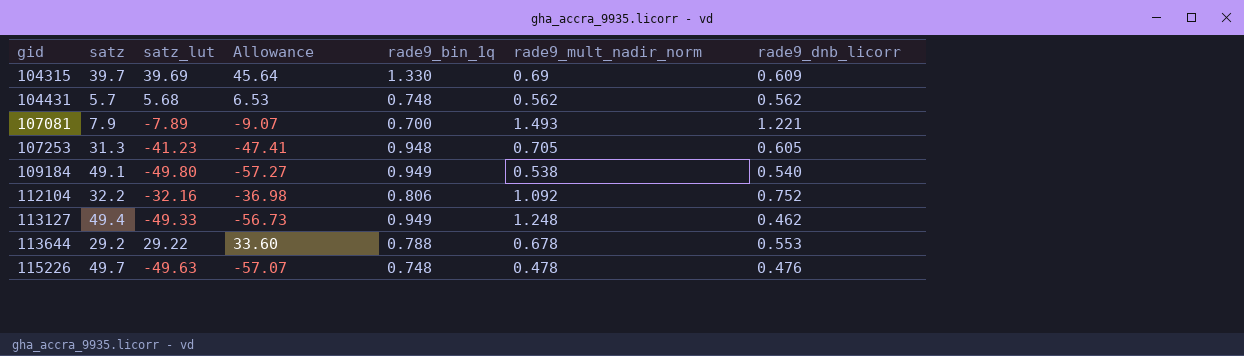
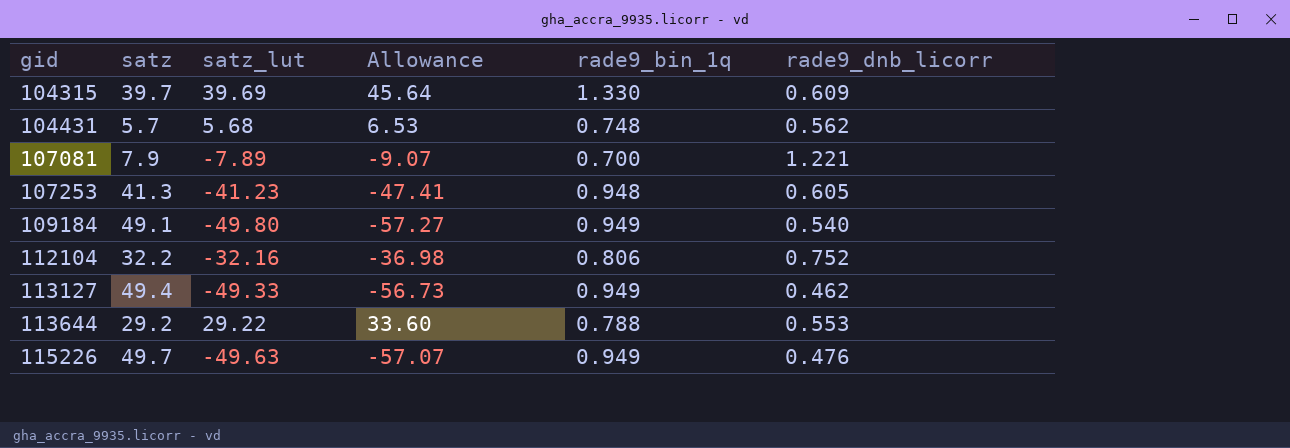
column rade9_mult_nadir_norm | position: 6 -> none
107253 | satz: 31.3 -> 41.3
115226 | rade9_bin_1q: 0.748 -> 0.949

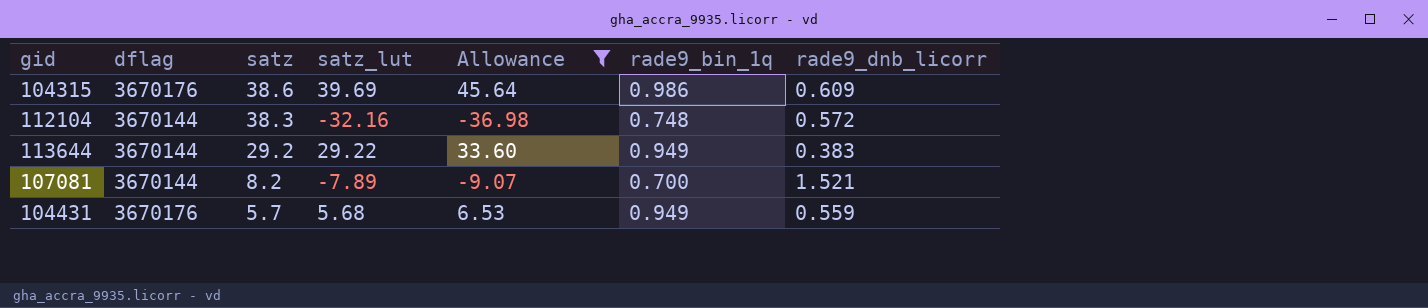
filter: none -> Allowance >= -36.98
row order: gid ascending -> satz descending
column dflag | position: none -> 2
104315 | satz: 39.7 -> 38.6
104315 | rade9_bin_1q: 1.330 -> 0.986
112104 | satz: 32.2 -> 38.3
112104 | rade9_bin_1q: 0.806 -> 0.748
112104 | rade9_dnb_licorr: 0.752 -> 0.572
113644 | rade9_bin_1q: 0.788 -> 0.949
113644 | rade9_dnb_licorr: 0.553 -> 0.383
107081 | satz: 7.9 -> 8.2
107081 | rade9_dnb_licorr: 1.221 -> 1.521
104431 | rade9_bin_1q: 0.748 -> 0.949
104431 | rade9_dnb_licorr: 0.562 -> 0.559

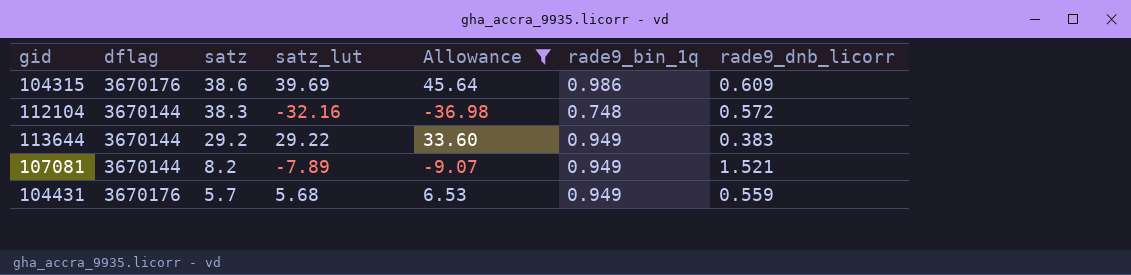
107081 | rade9_bin_1q: 0.700 -> 0.949

